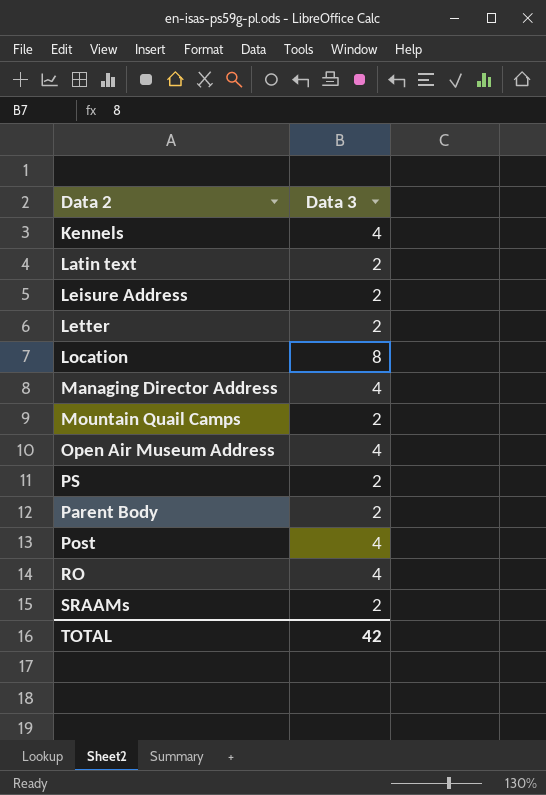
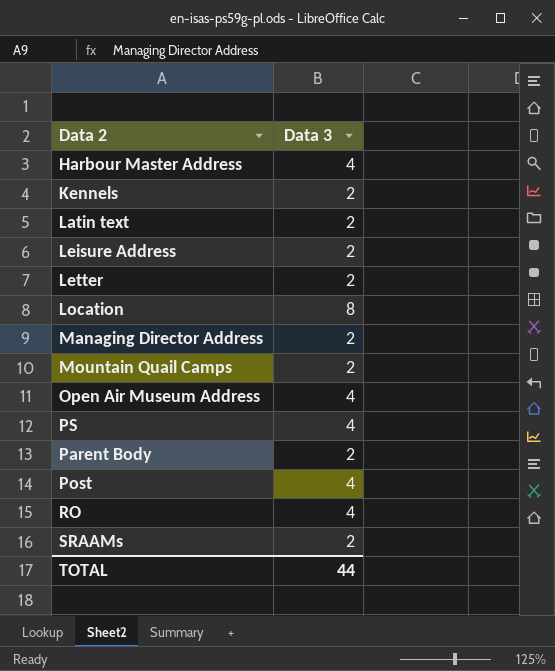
row Harbour Master Address: none -> 4
Kennels | Data 3: 4 -> 2
Managing Director Address | Data 3: 4 -> 2
PS | Data 3: 2 -> 4
TOTAL | Data 3: 42 -> 44

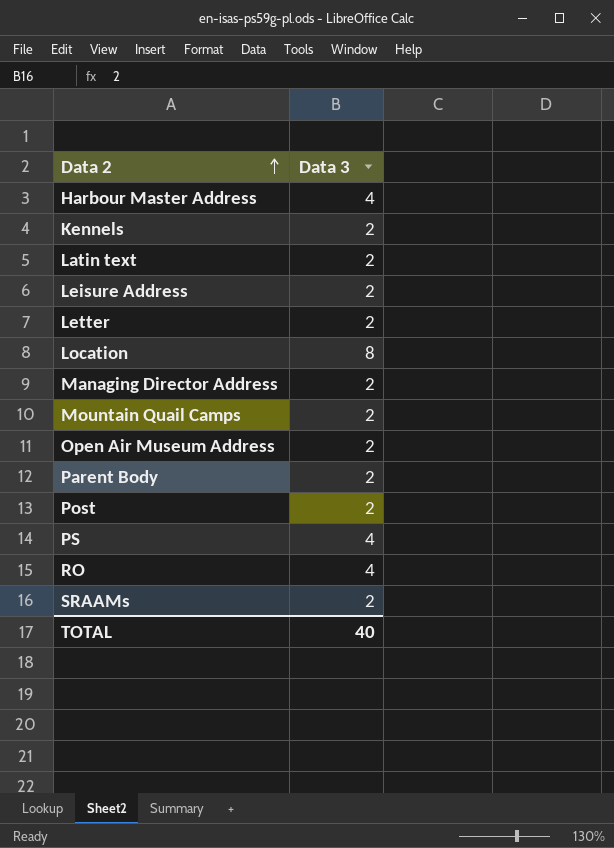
row order: none -> Data 2 ascending
Open Air Museum Address | Data 3: 4 -> 2
Post | Data 3: 4 -> 2
TOTAL | Data 3: 44 -> 40

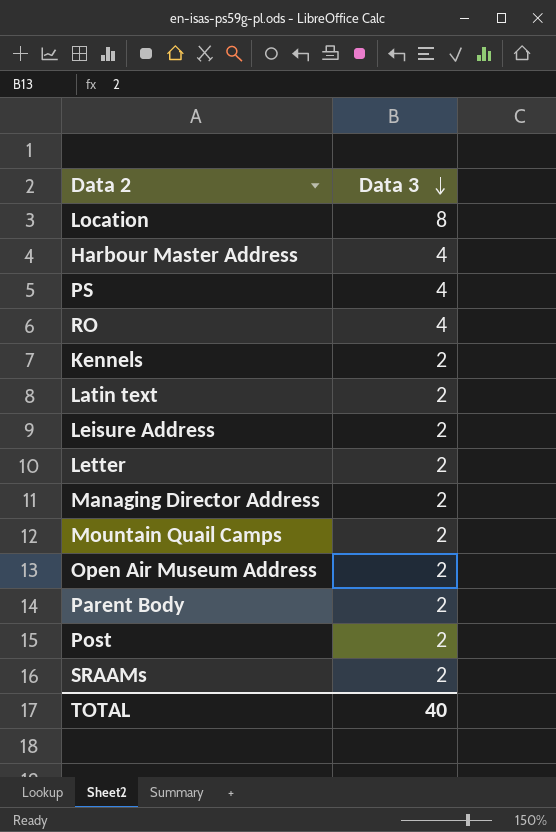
row order: Data 2 ascending -> Data 3 descending

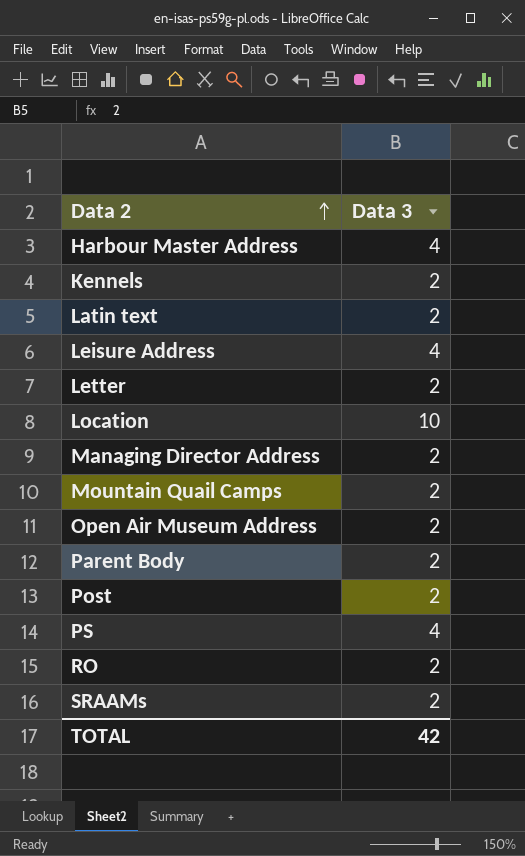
row order: Data 3 descending -> Data 2 ascending
Leisure Address | Data 3: 2 -> 4
Location | Data 3: 8 -> 10
RO | Data 3: 4 -> 2
TOTAL | Data 3: 40 -> 42

